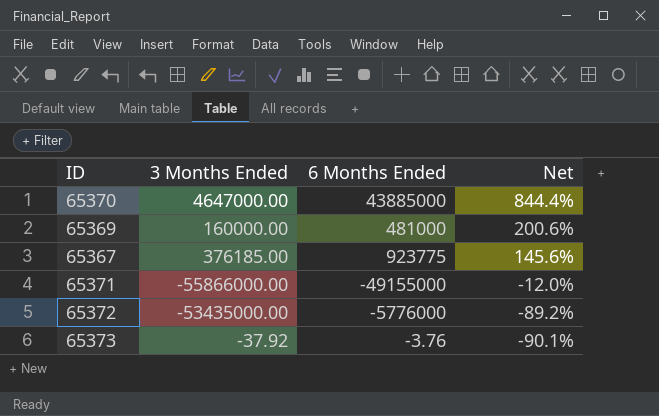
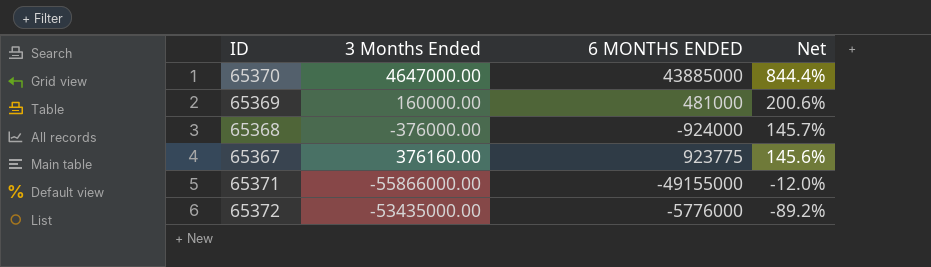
column name: 6 Months Ended -> 6 MONTHS ENDED
row 65373: -37.92 | -3.76 | -90.1% -> none
row 65368: none -> -376000.00 | -924000 | 145.7%
65367 | 3 Months Ended: 376185.00 -> 376160.00

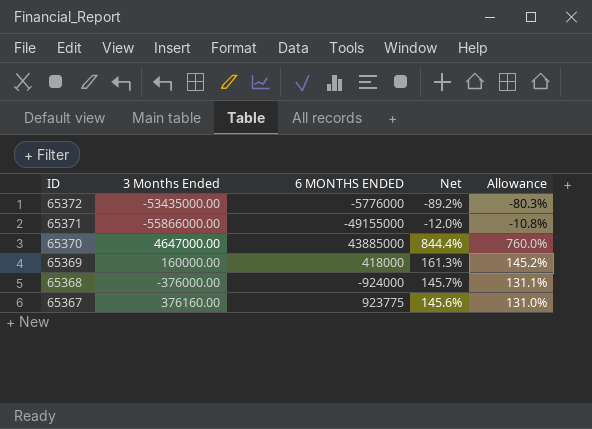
row order: Net descending -> ID descending
column Allowance | formula: none -> [Net] * 0.9
65369 | 6 MONTHS ENDED: 481000 -> 418000
65369 | Net: 200.6% -> 161.3%

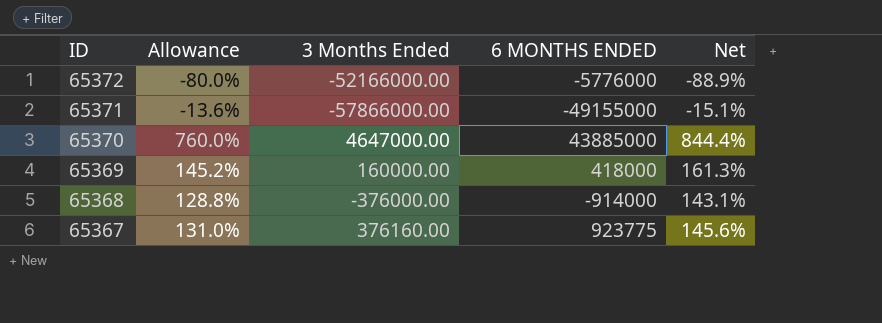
column Allowance | position: 5 -> 2
65372 | Allowance: -80.3% -> -80.0%
65372 | 3 Months Ended: -53435000.00 -> -52166000.00
65372 | Net: -89.2% -> -88.9%
65371 | Allowance: -10.8% -> -13.6%
65371 | 3 Months Ended: -55866000.00 -> -57866000.00
65371 | Net: -12.0% -> -15.1%
65368 | Allowance: 131.1% -> 128.8%
65368 | 6 MONTHS ENDED: -924000 -> -914000
65368 | Net: 145.7% -> 143.1%

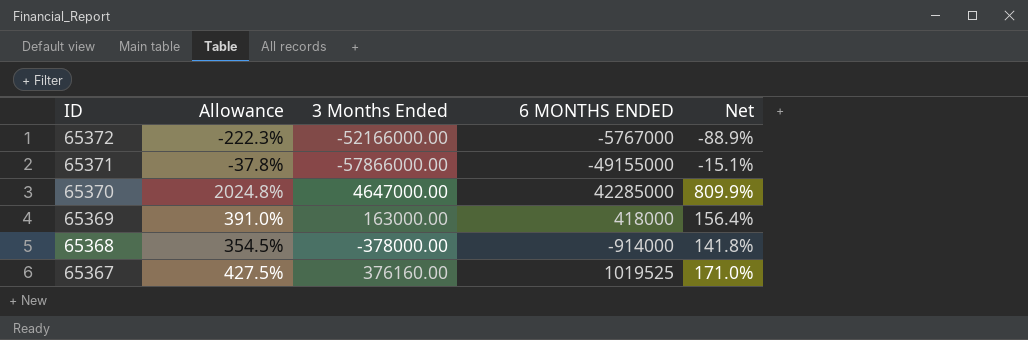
column Allowance | formula: [Net] * 0.9 -> [Net] * 2.5
65372 | 6 MONTHS ENDED: -5776000 -> -5767000
65370 | 6 MONTHS ENDED: 43885000 -> 42285000
65370 | Net: 844.4% -> 809.9%
65369 | 3 Months Ended: 160000.00 -> 163000.00
65369 | Net: 161.3% -> 156.4%
65368 | 3 Months Ended: -376000.00 -> -378000.00
65368 | Net: 143.1% -> 141.8%
65367 | 6 MONTHS ENDED: 923775 -> 1019525
65367 | Net: 145.6% -> 171.0%

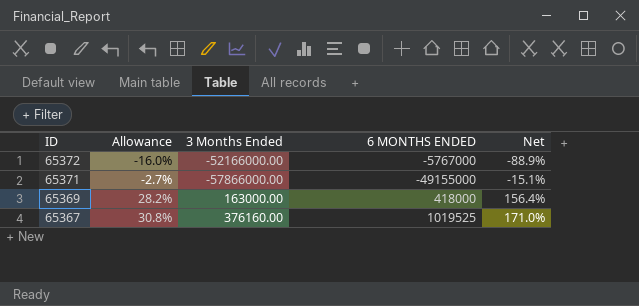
column Allowance | formula: [Net] * 2.5 -> [Net] * 0.18
row 65370: 2024.8% | 4647000.00 | 42285000 | 809.9% -> none
row 65368: 354.5% | -378000.00 | -914000 | 141.8% -> none

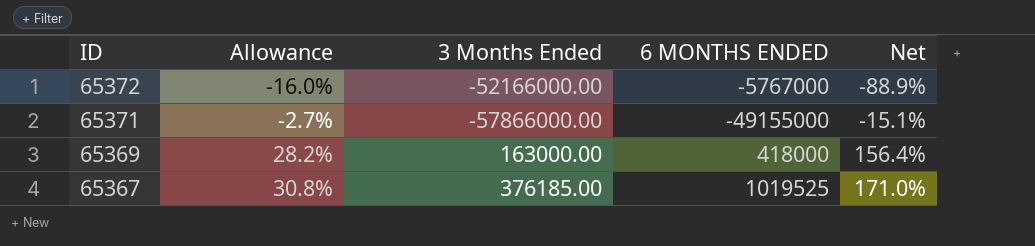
65367 | 3 Months Ended: 376160.00 -> 376185.00

